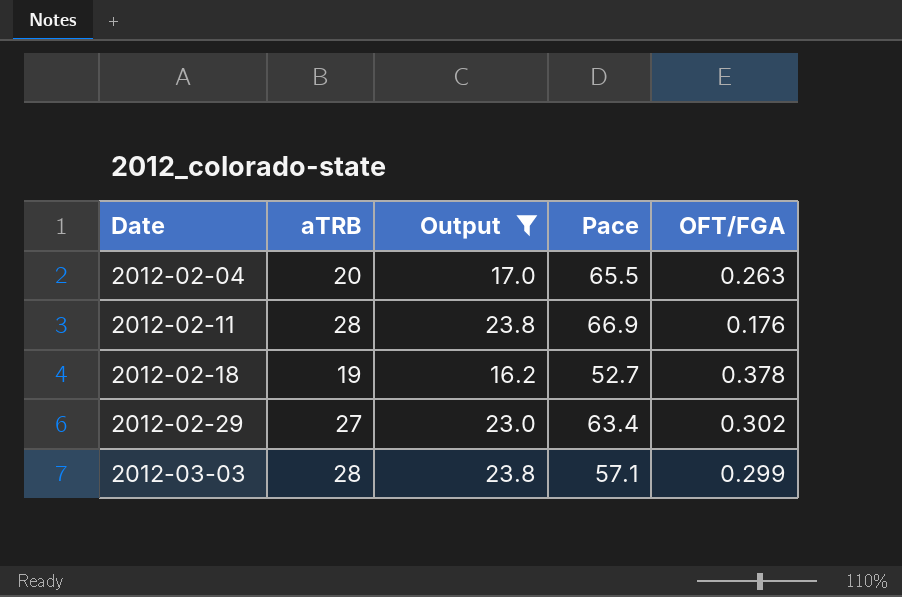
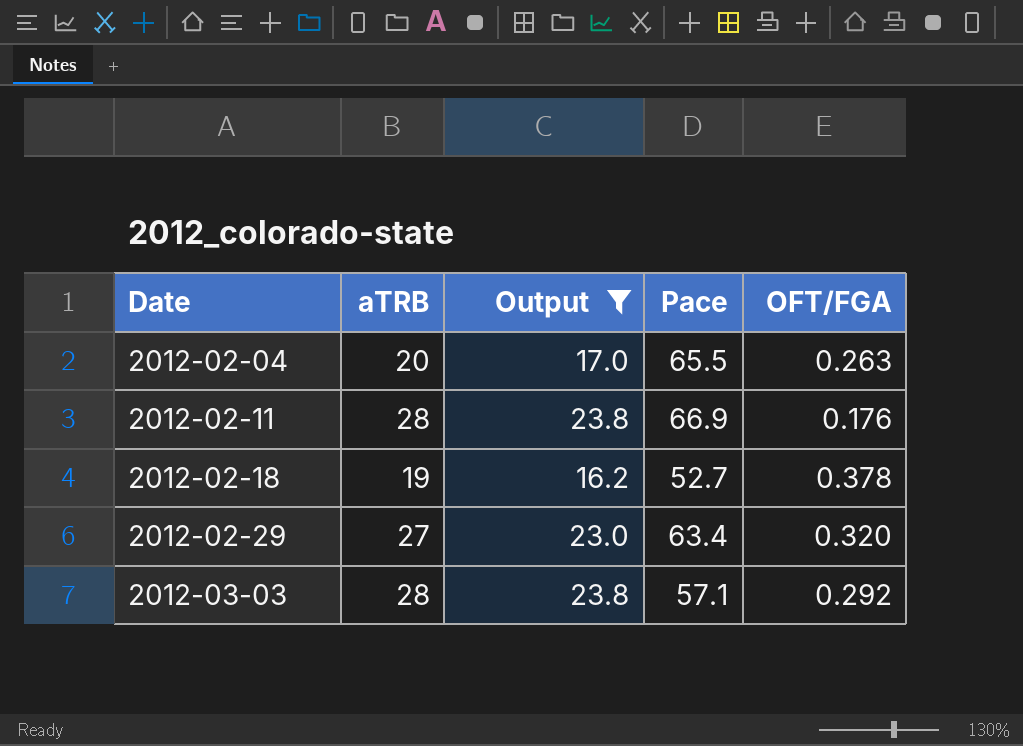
2012-02-29 | OFT/FGA: 0.302 -> 0.320
2012-03-03 | OFT/FGA: 0.299 -> 0.292

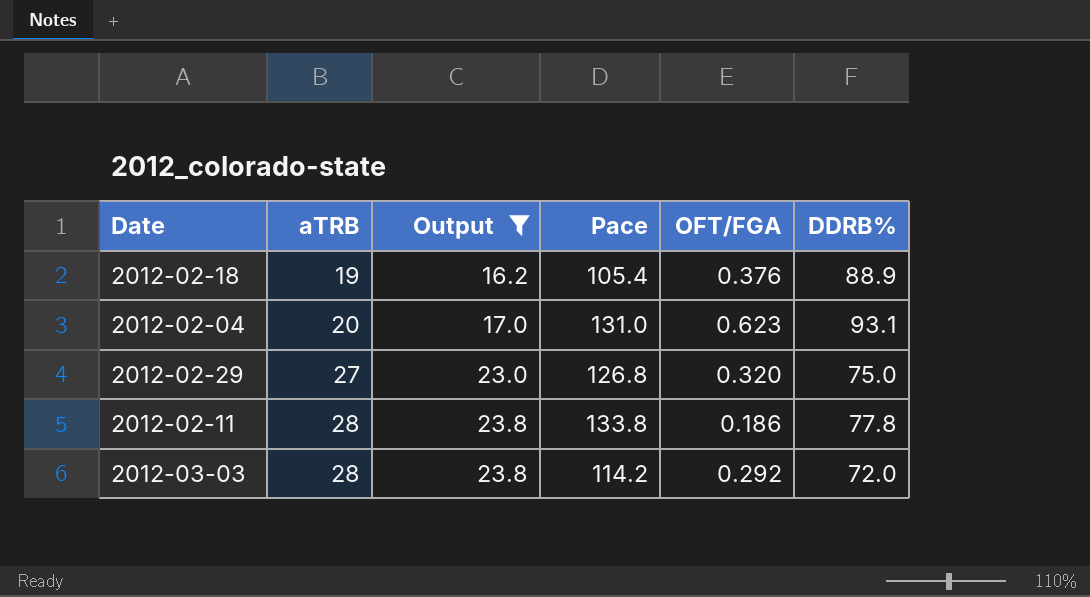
row order: Date ascending -> aTRB ascending
column DDRB% | position: none -> 6
2012-02-18 | Pace: 52.7 -> 105.4
2012-02-18 | OFT/FGA: 0.378 -> 0.376
2012-02-04 | Pace: 65.5 -> 131.0
2012-02-04 | OFT/FGA: 0.263 -> 0.623
2012-02-29 | Pace: 63.4 -> 126.8
2012-02-11 | Pace: 66.9 -> 133.8
2012-02-11 | OFT/FGA: 0.176 -> 0.186
2012-03-03 | Pace: 57.1 -> 114.2

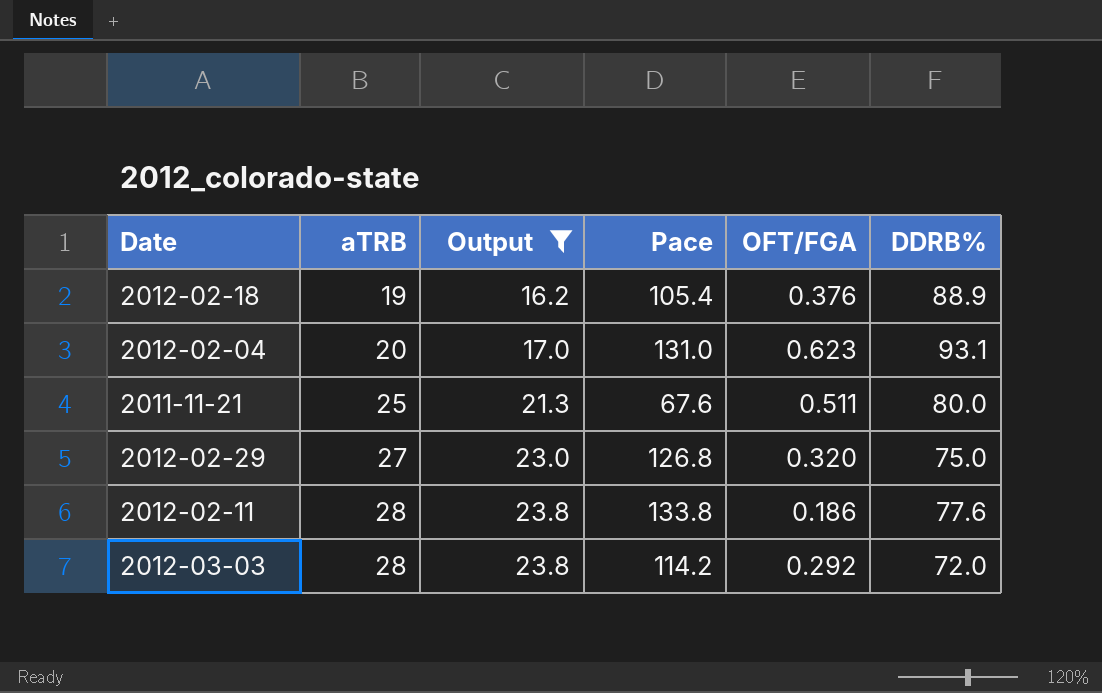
row 2011-11-21: none -> 25 | 21.3 | 67.6 | 0.511 | 80.0
2012-02-11 | DDRB%: 77.8 -> 77.6

